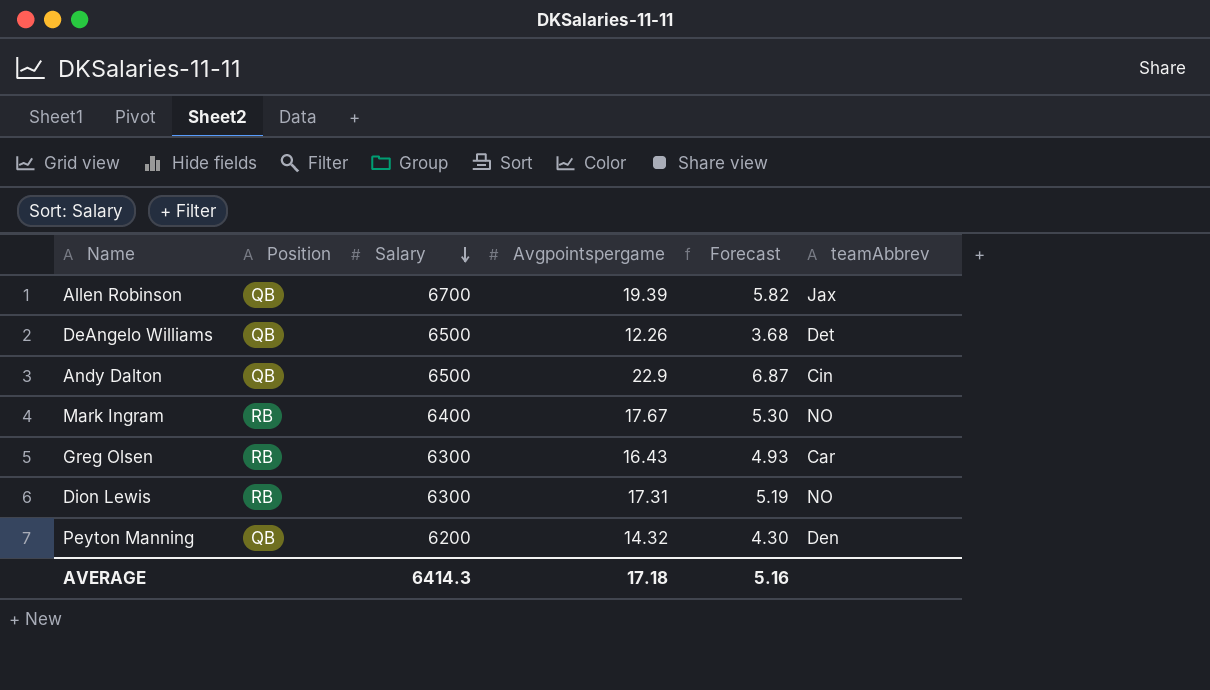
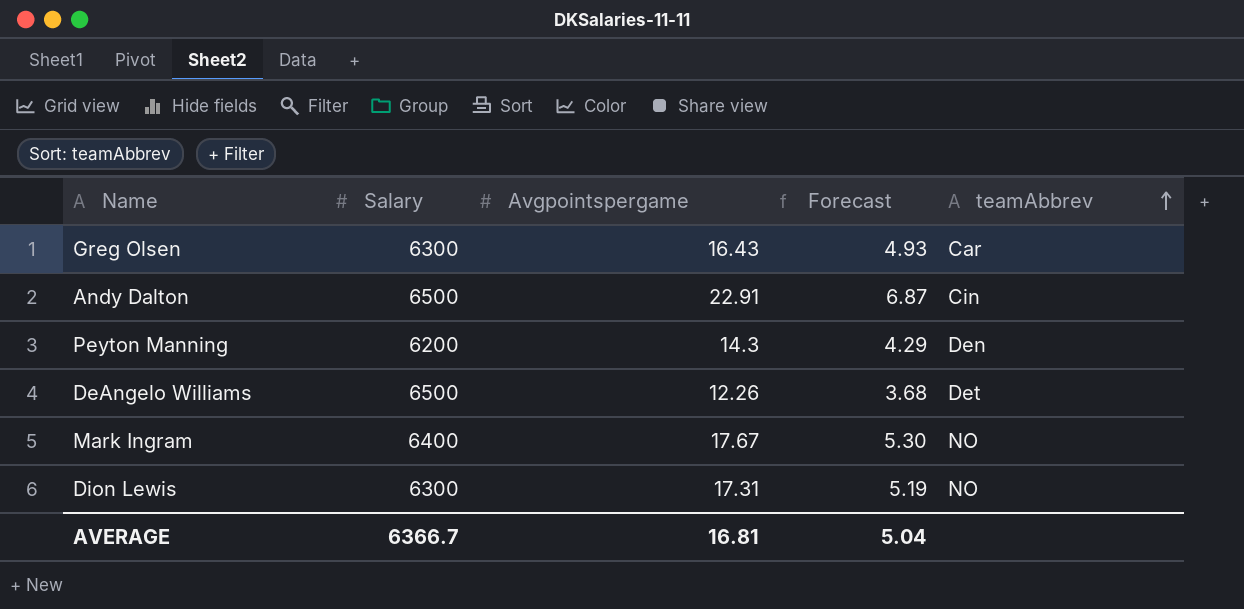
row order: Salary descending -> teamAbbrev ascending
column Position | position: 2 -> none
row Allen Robinson: QB | 6700 | 19.39 | 5.82 | Jax -> none
Andy Dalton | Avgpointspergame: 22.9 -> 22.91
Peyton Manning | Avgpointspergame: 14.32 -> 14.3
Peyton Manning | Forecast: 4.30 -> 4.29
AVERAGE | Salary: 6414.3 -> 6366.7
AVERAGE | Avgpointspergame: 17.18 -> 16.81
AVERAGE | Forecast: 5.16 -> 5.04

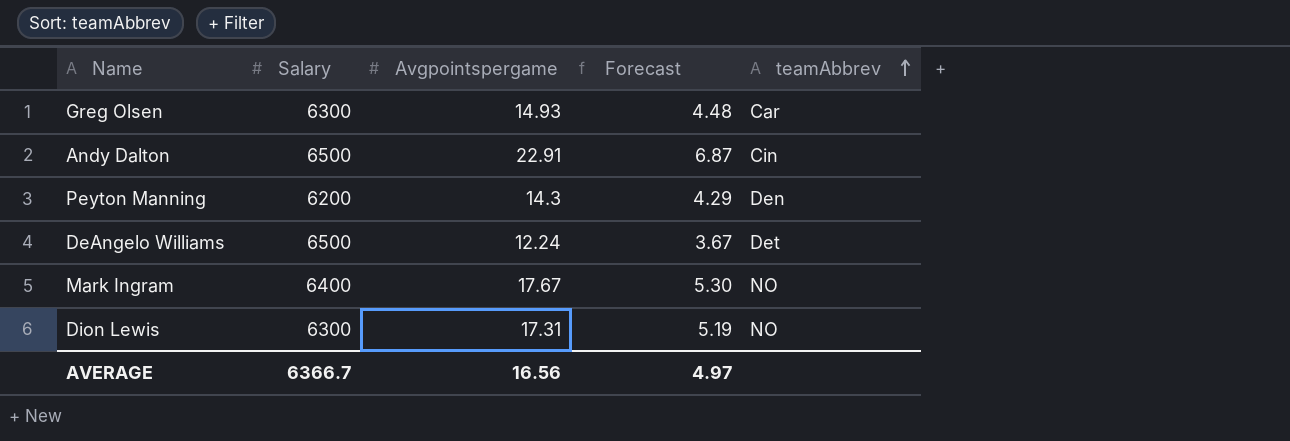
Greg Olsen | Avgpointspergame: 16.43 -> 14.93
Greg Olsen | Forecast: 4.93 -> 4.48
DeAngelo Williams | Avgpointspergame: 12.26 -> 12.24
DeAngelo Williams | Forecast: 3.68 -> 3.67
AVERAGE | Avgpointspergame: 16.81 -> 16.56
AVERAGE | Forecast: 5.04 -> 4.97

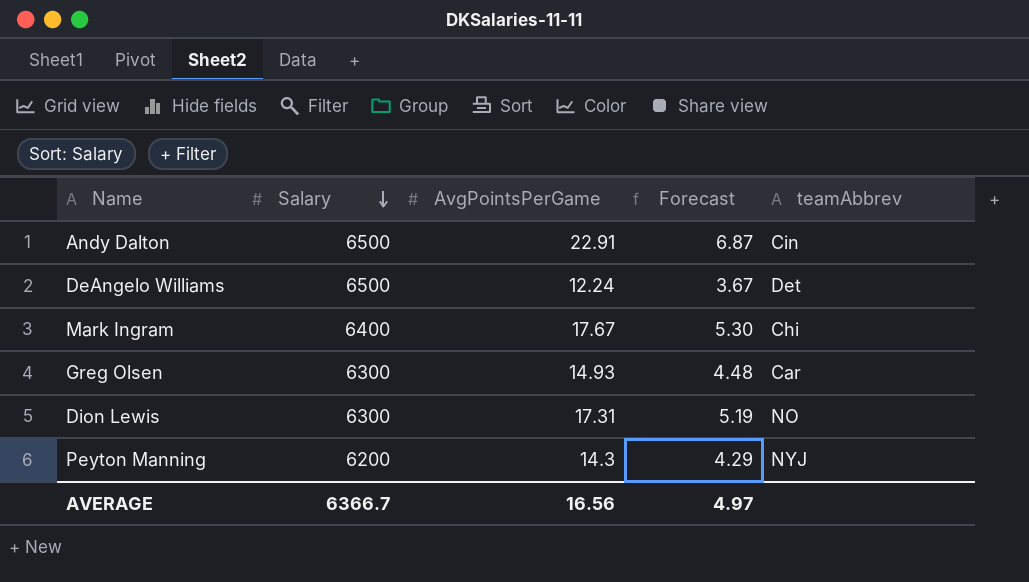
row order: teamAbbrev ascending -> Salary descending
column name: Avgpointspergame -> AvgPointsPerGame
Mark Ingram | teamAbbrev: NO -> Chi
Peyton Manning | teamAbbrev: Den -> NYJ

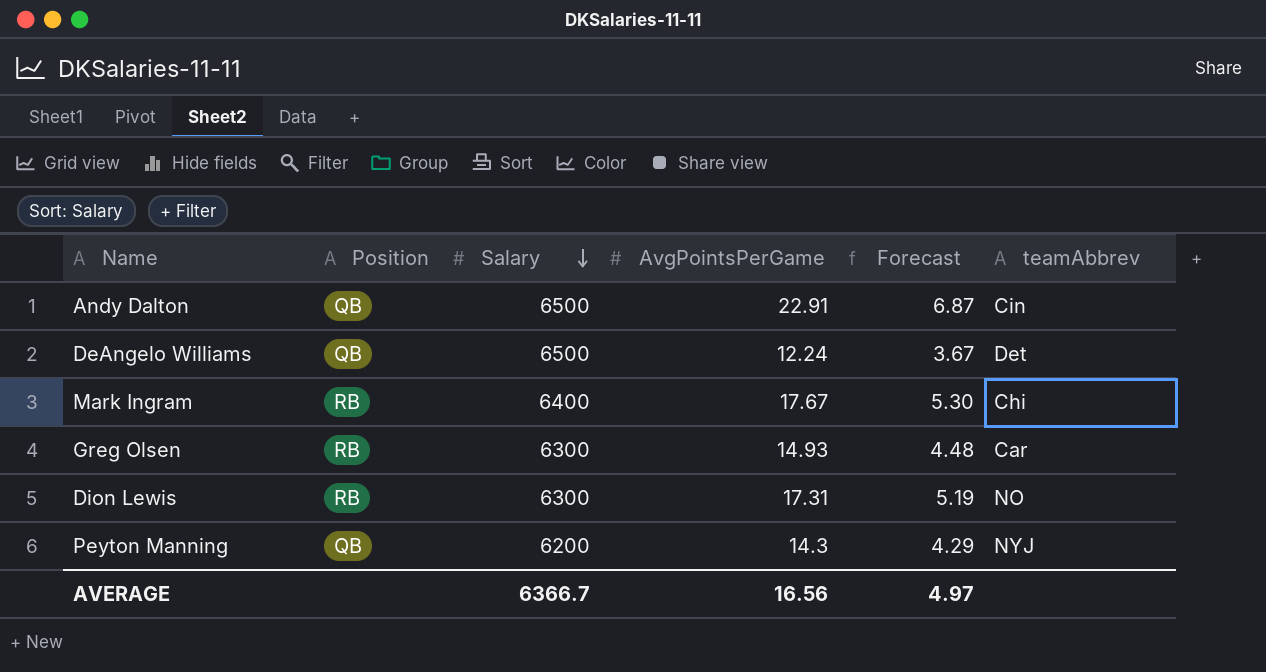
column Position | position: none -> 2

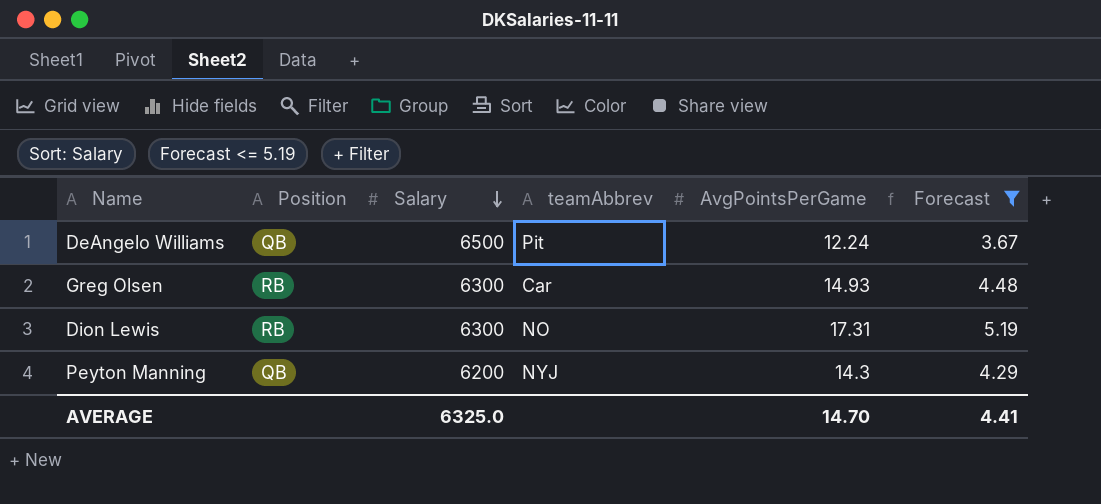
filter: none -> Forecast <= 5.19
column teamAbbrev | position: 6 -> 4
DeAngelo Williams | teamAbbrev: Det -> Pit
AVERAGE | Salary: 6366.7 -> 6325.0
AVERAGE | AvgPointsPerGame: 16.56 -> 14.70
AVERAGE | Forecast: 4.97 -> 4.41

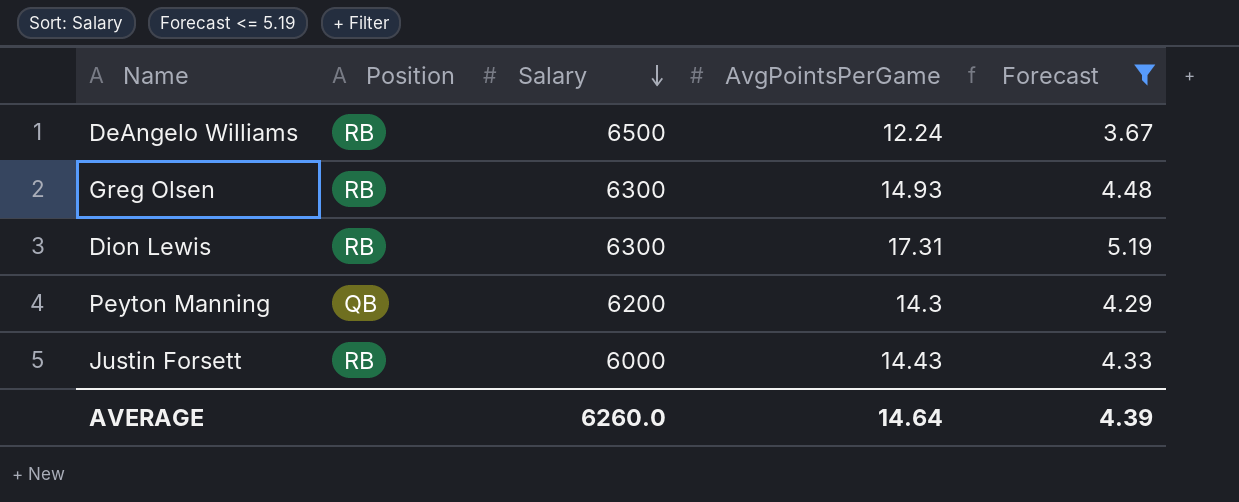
column teamAbbrev | position: 4 -> none
DeAngelo Williams | Position: QB -> RB
row Justin Forsett: none -> RB | 6000 | 14.43 | 4.33
AVERAGE | Salary: 6325.0 -> 6260.0
AVERAGE | AvgPointsPerGame: 14.70 -> 14.64
AVERAGE | Forecast: 4.41 -> 4.39

